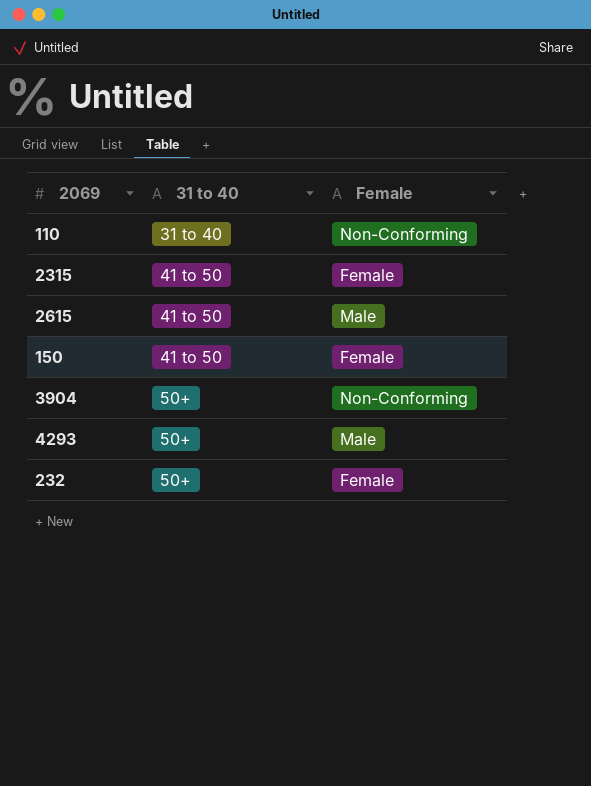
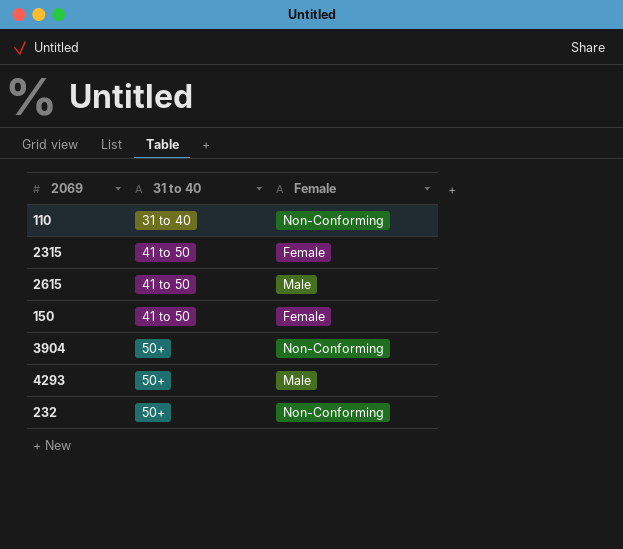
232 | Female: Female -> Non-Conforming

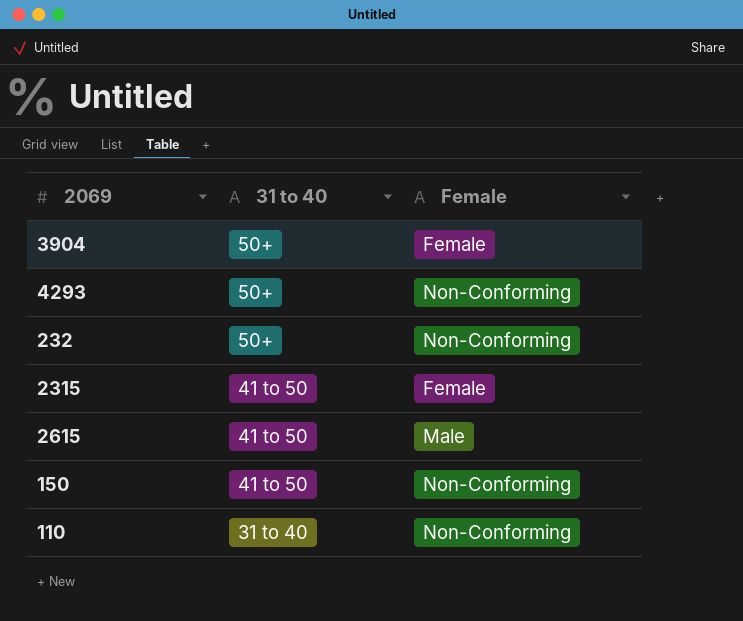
row order: 31 to 40 ascending -> 31 to 40 descending
3904 | Female: Non-Conforming -> Female
4293 | Female: Male -> Non-Conforming
150 | Female: Female -> Non-Conforming

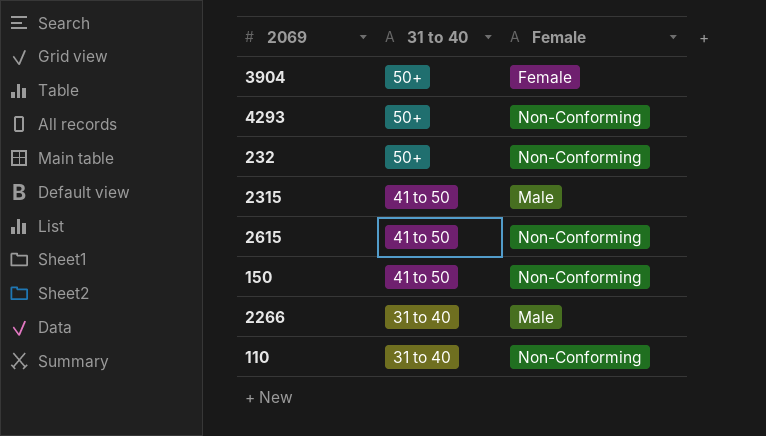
2315 | Female: Female -> Male
2615 | Female: Male -> Non-Conforming
row 2266: none -> 31 to 40 | Male

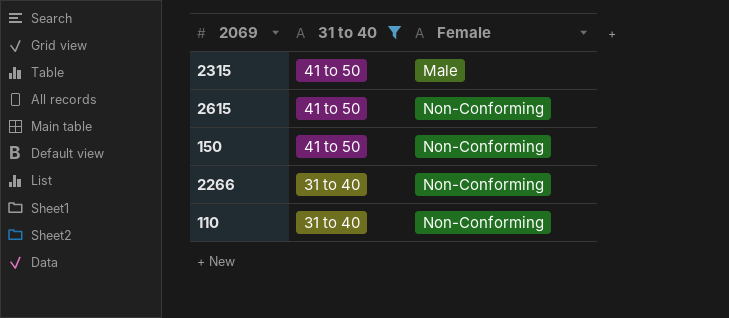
filter: none -> 31 to 40 != 50+
2266 | Female: Male -> Non-Conforming

